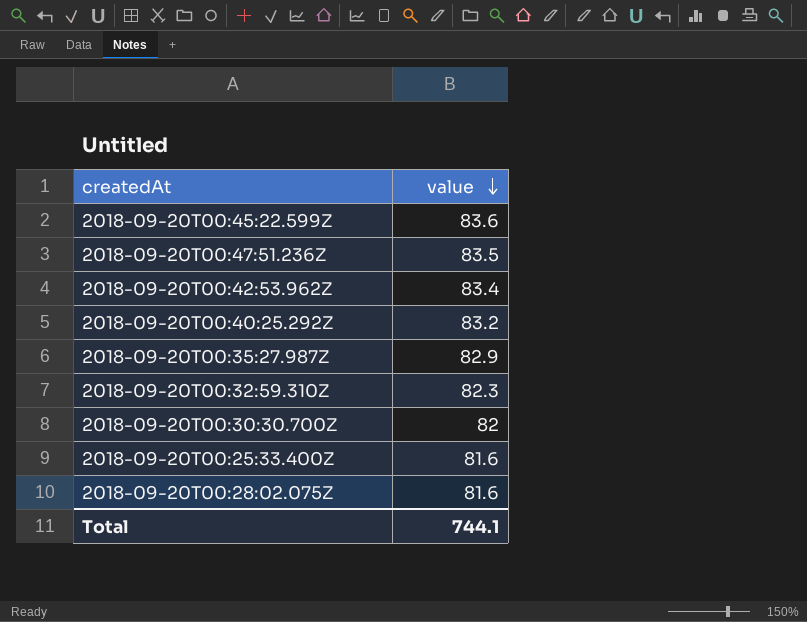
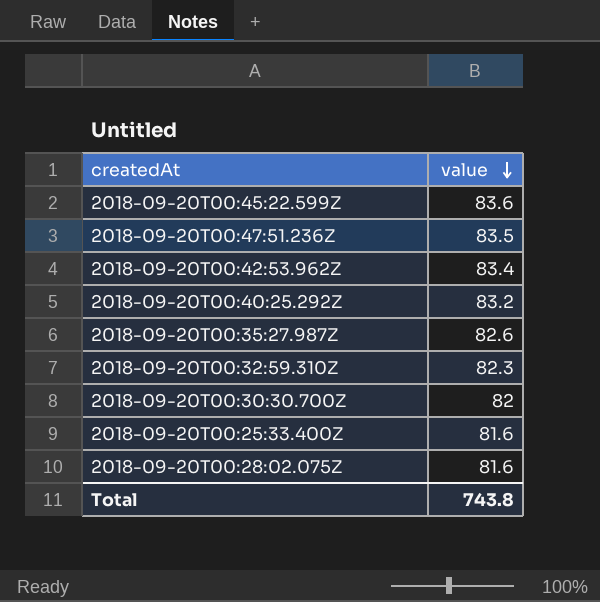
2018-09-20T00:35:27.987Z | value: 82.9 -> 82.6
Total | value: 744.1 -> 743.8

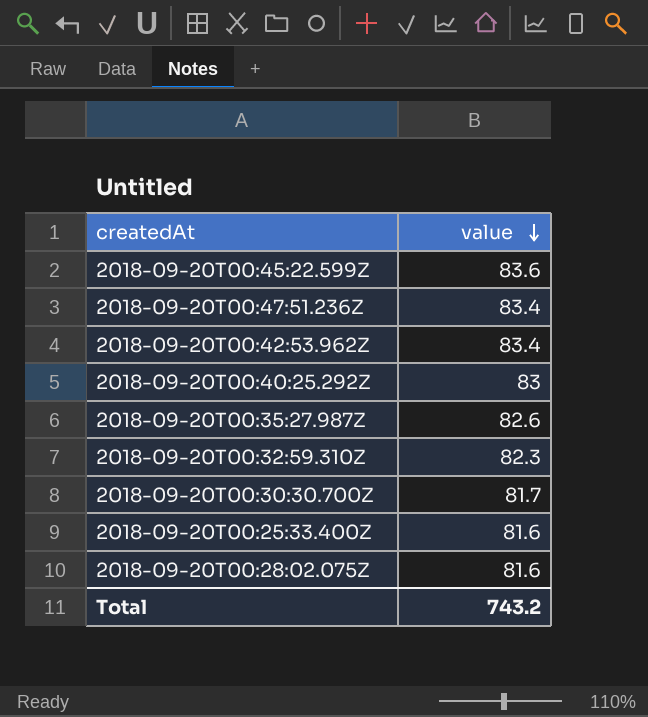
2018-09-20T00:47:51.236Z | value: 83.5 -> 83.4
2018-09-20T00:40:25.292Z | value: 83.2 -> 83
2018-09-20T00:30:30.700Z | value: 82 -> 81.7
Total | value: 743.8 -> 743.2

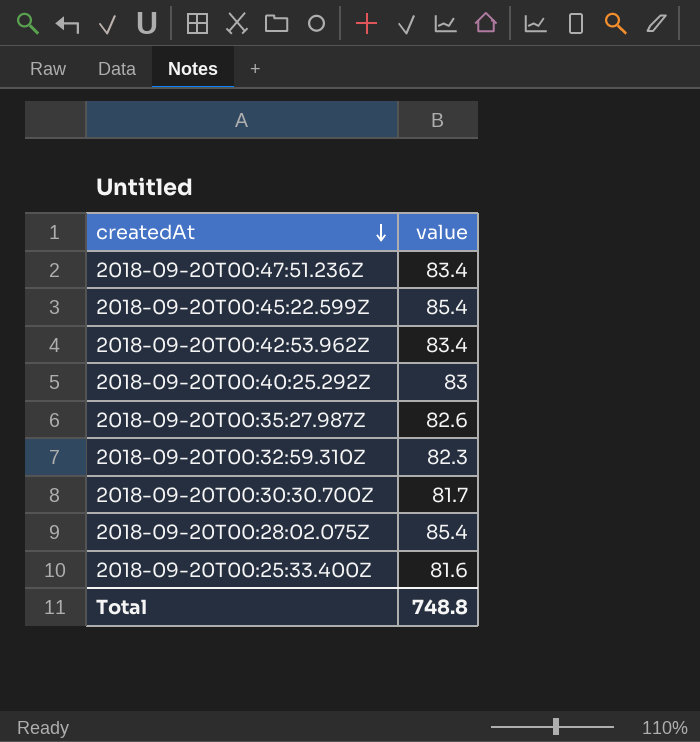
row order: value descending -> createdAt descending
2018-09-20T00:45:22.599Z | value: 83.6 -> 85.4
2018-09-20T00:28:02.075Z | value: 81.6 -> 85.4
Total | value: 743.2 -> 748.8

